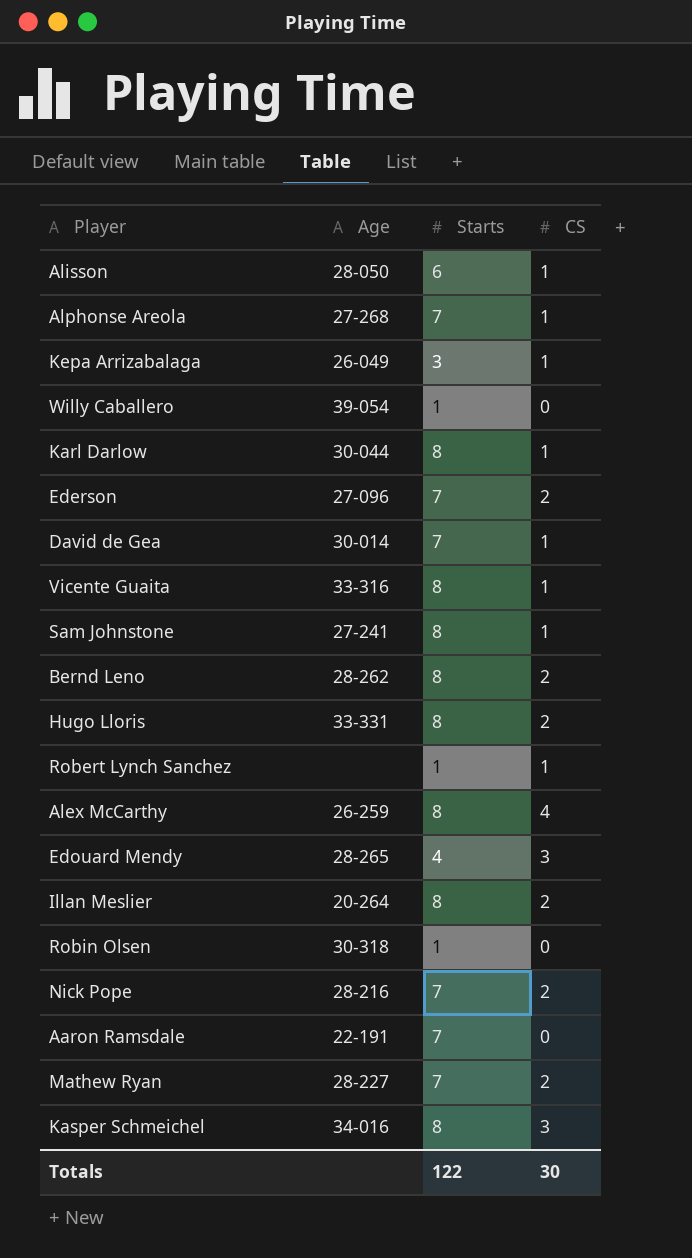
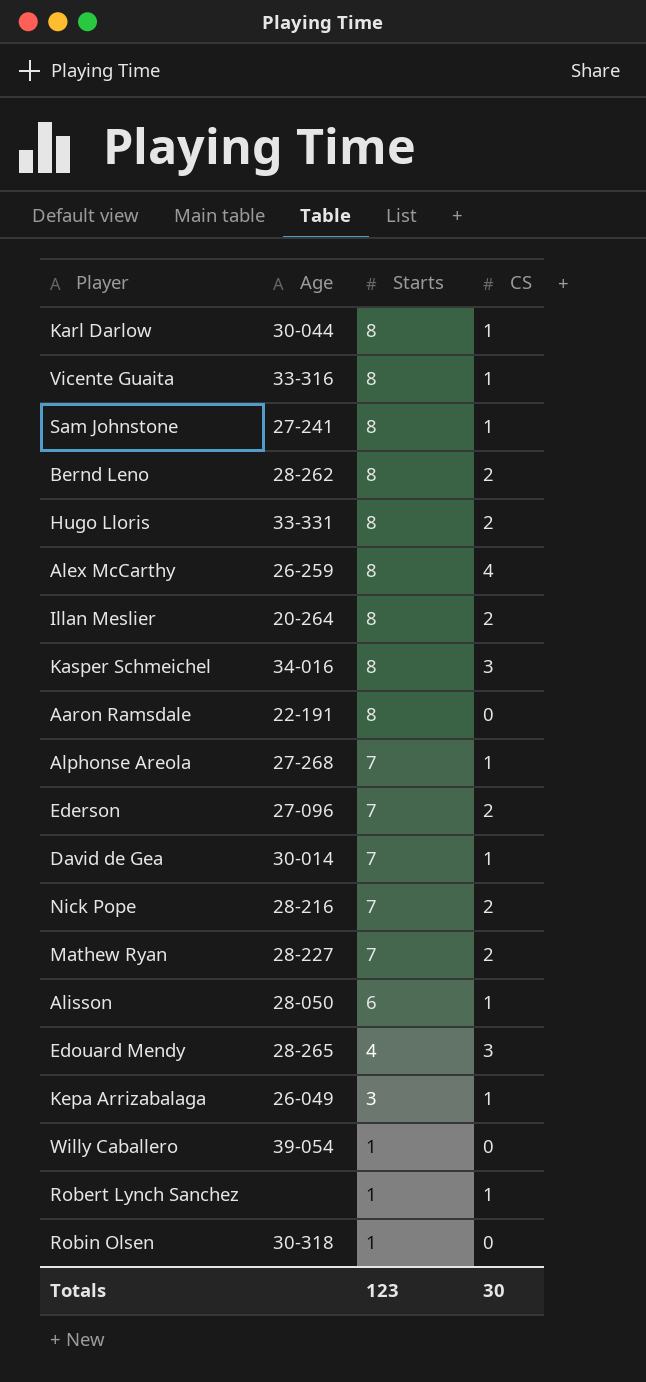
row order: none -> Starts descending
Aaron Ramsdale | Starts: 7 -> 8
Totals | Starts: 122 -> 123

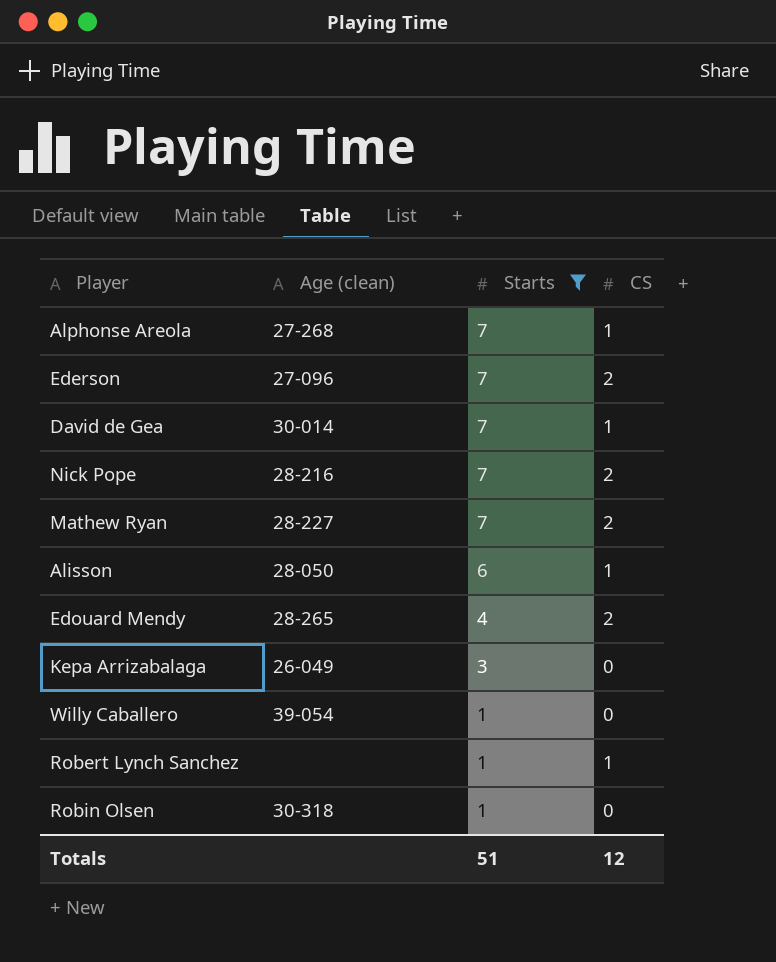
filter: none -> Starts != 8
column name: Age -> Age (clean)
Edouard Mendy | CS: 3 -> 2
Kepa Arrizabalaga | CS: 1 -> 0
Totals | Starts: 123 -> 51
Totals | CS: 30 -> 12

